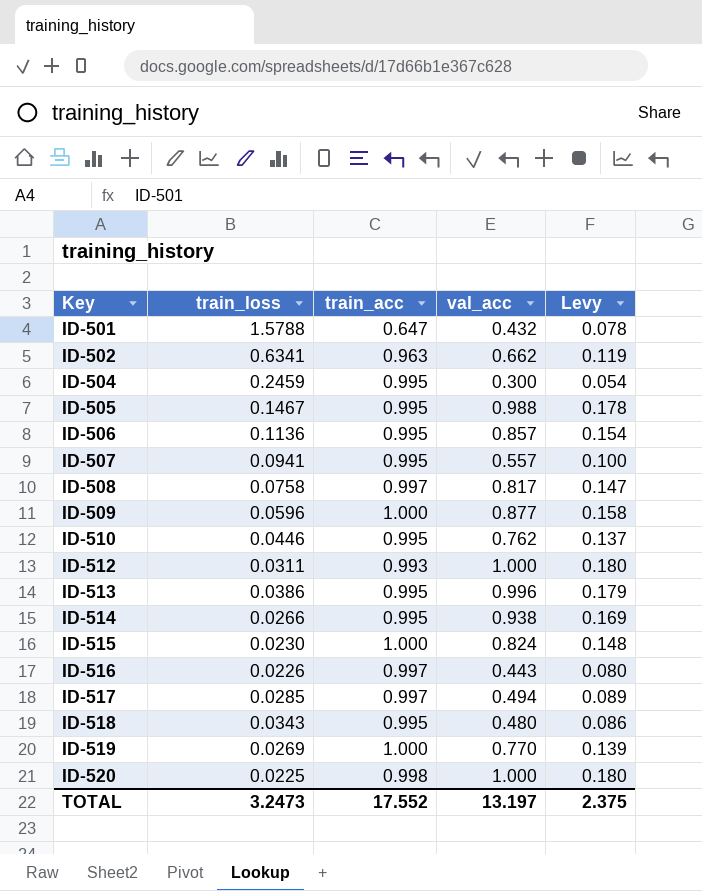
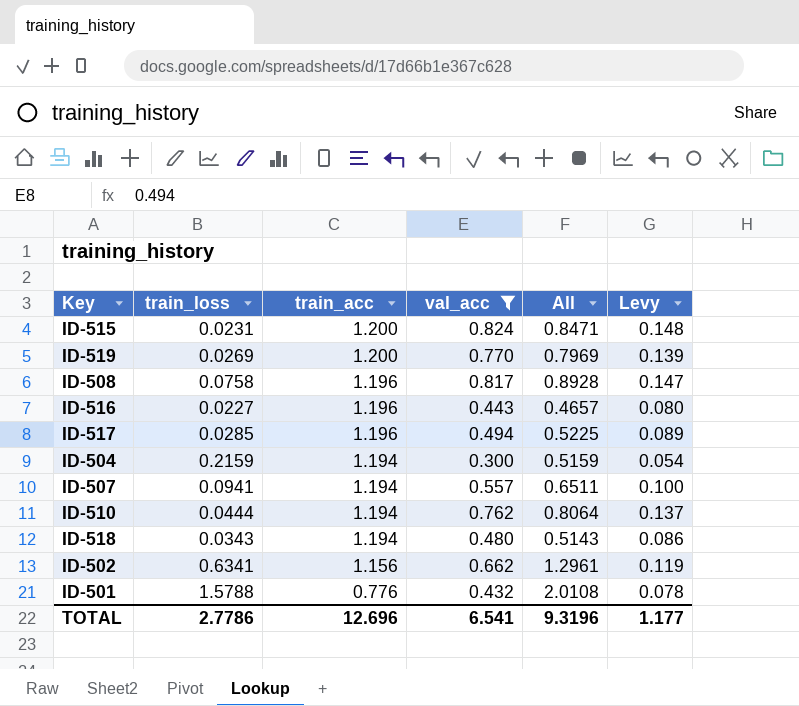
filter: none -> val_acc <= 0.824
row order: Key ascending -> train_acc descending
column All | formula: none -> [train_loss] + [val_acc]
ID-515 | train_loss: 0.0230 -> 0.0231
ID-515 | train_acc: 1.000 -> 1.200
ID-519 | train_acc: 1.000 -> 1.200
ID-508 | train_acc: 0.997 -> 1.196
ID-516 | train_loss: 0.0226 -> 0.0227
ID-516 | train_acc: 0.997 -> 1.196
ID-517 | train_acc: 0.997 -> 1.196
ID-504 | train_loss: 0.2459 -> 0.2159
ID-504 | train_acc: 0.995 -> 1.194
ID-507 | train_acc: 0.995 -> 1.194
ID-510 | train_loss: 0.0446 -> 0.0444
ID-510 | train_acc: 0.995 -> 1.194
ID-518 | train_acc: 0.995 -> 1.194
ID-502 | train_acc: 0.963 -> 1.156
ID-501 | train_acc: 0.647 -> 0.776
TOTAL | train_loss: 3.2473 -> 2.7786
TOTAL | train_acc: 17.552 -> 12.696
TOTAL | val_acc: 13.197 -> 6.541
TOTAL | Levy: 2.375 -> 1.177

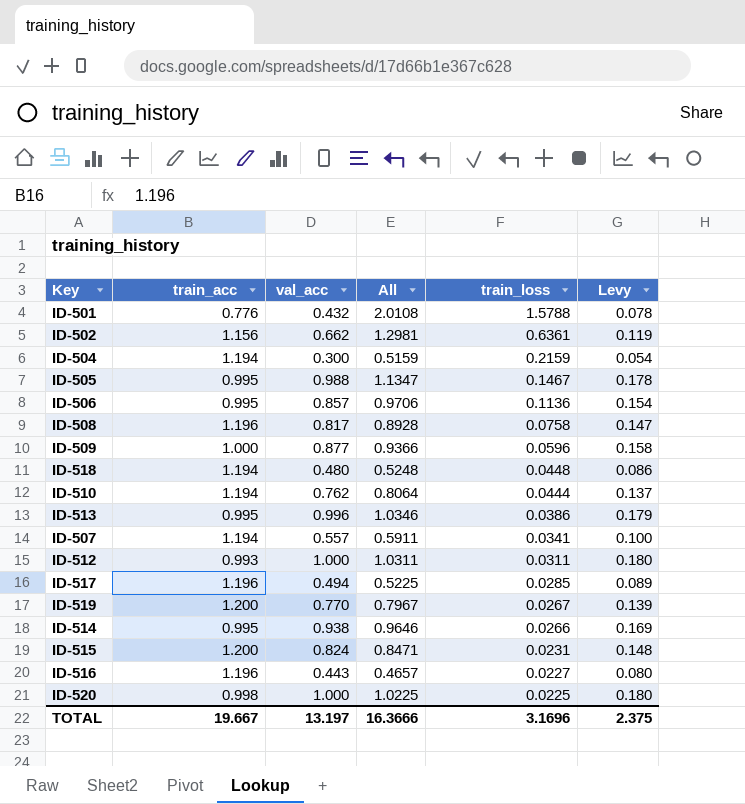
filter: val_acc <= 0.824 -> none
row order: train_acc descending -> train_loss descending
column train_loss | position: 2 -> 5
ID-502 | All: 1.2961 -> 1.2981
ID-502 | train_loss: 0.6341 -> 0.6361
ID-518 | All: 0.5143 -> 0.5248
ID-518 | train_loss: 0.0343 -> 0.0448
ID-507 | All: 0.6511 -> 0.5911
ID-507 | train_loss: 0.0941 -> 0.0341
ID-519 | All: 0.7969 -> 0.7967
ID-519 | train_loss: 0.0269 -> 0.0267
TOTAL | train_acc: 12.696 -> 19.667
TOTAL | val_acc: 6.541 -> 13.197
TOTAL | All: 9.3196 -> 16.3666
TOTAL | train_loss: 2.7786 -> 3.1696
TOTAL | Levy: 1.177 -> 2.375

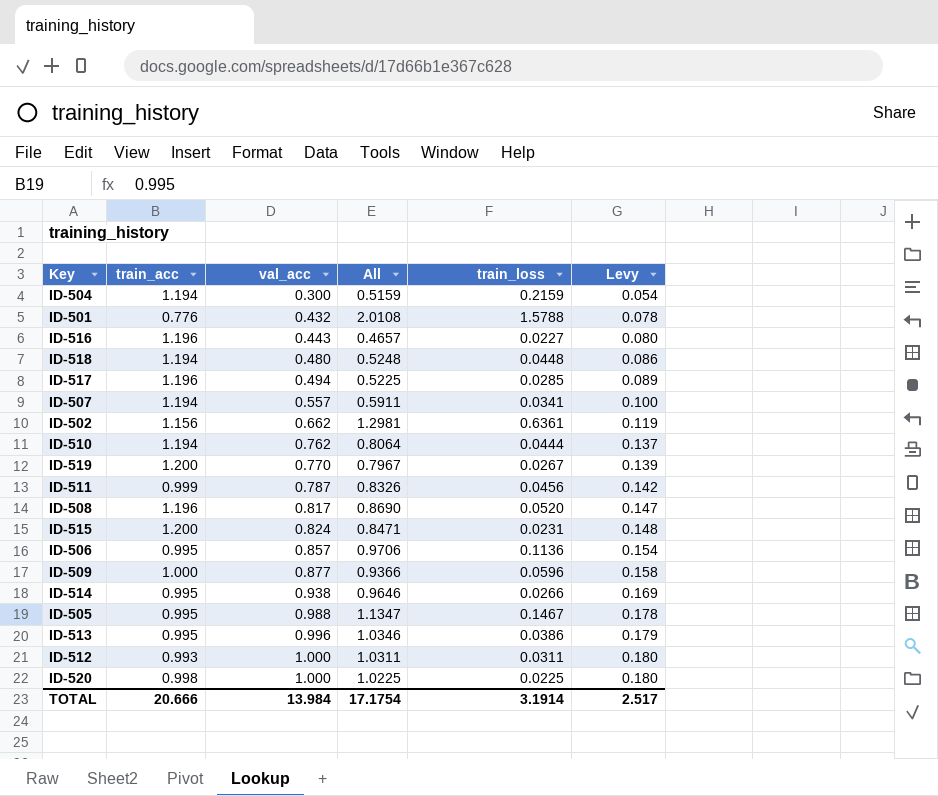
row order: train_loss descending -> val_acc ascending
row ID-511: none -> 0.999 | 0.787 | 0.8326 | 0.0456 | 0.142
ID-508 | All: 0.8928 -> 0.8690
ID-508 | train_loss: 0.0758 -> 0.0520
TOTAL | train_acc: 19.667 -> 20.666
TOTAL | val_acc: 13.197 -> 13.984
TOTAL | All: 16.3666 -> 17.1754
TOTAL | train_loss: 3.1696 -> 3.1914
TOTAL | Levy: 2.375 -> 2.517

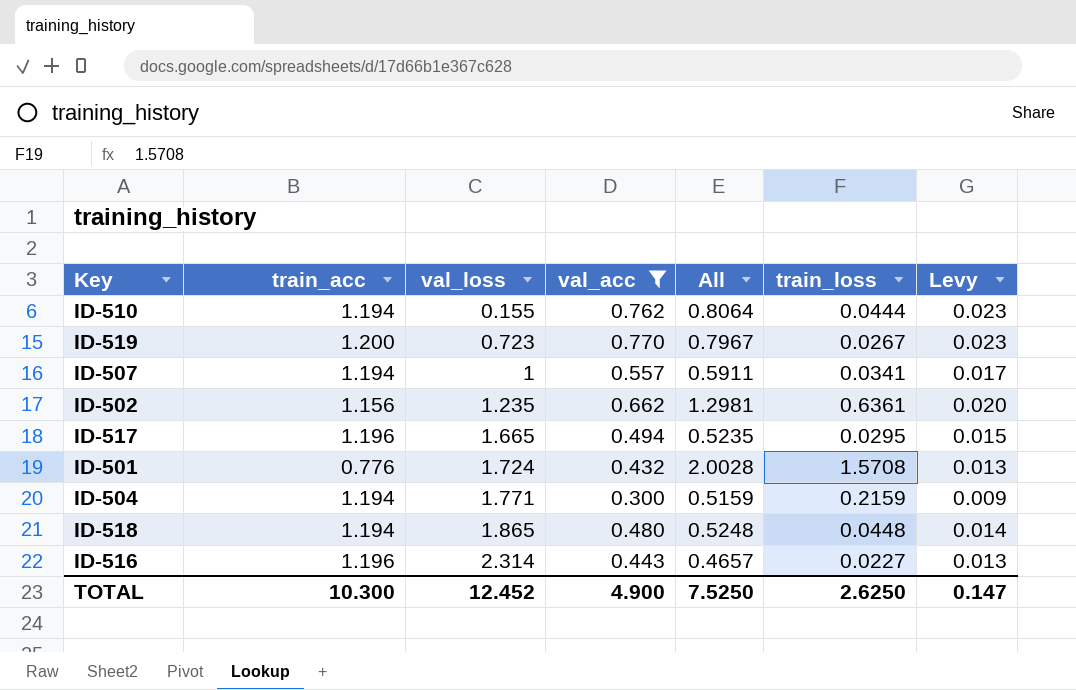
filter: none -> val_acc <= 0.770
row order: val_acc ascending -> val_loss ascending
column val_loss | position: none -> 3
column Levy | formula: [val_acc] * 0.18 -> [val_acc] * 0.03
ID-517 | All: 0.5225 -> 0.5235
ID-517 | train_loss: 0.0285 -> 0.0295
ID-501 | All: 2.0108 -> 2.0028
ID-501 | train_loss: 1.5788 -> 1.5708
TOTAL | train_acc: 20.666 -> 10.300
TOTAL | val_acc: 13.984 -> 4.900
TOTAL | All: 17.1754 -> 7.5250
TOTAL | train_loss: 3.1914 -> 2.6250
TOTAL | Levy: 2.517 -> 0.147

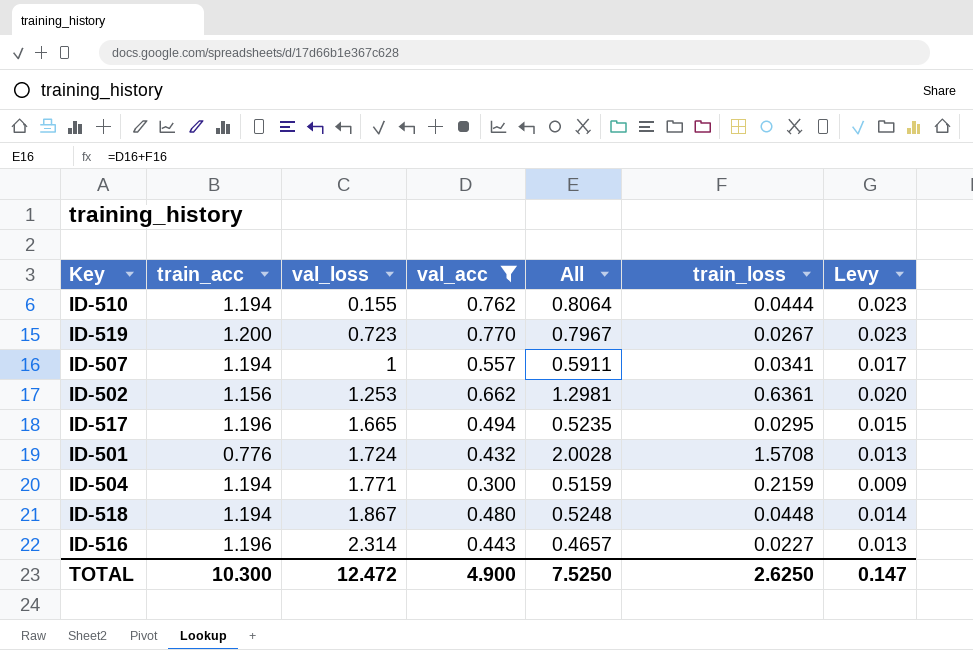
ID-502 | val_loss: 1.235 -> 1.253
ID-518 | val_loss: 1.865 -> 1.867
TOTAL | val_loss: 12.452 -> 12.472

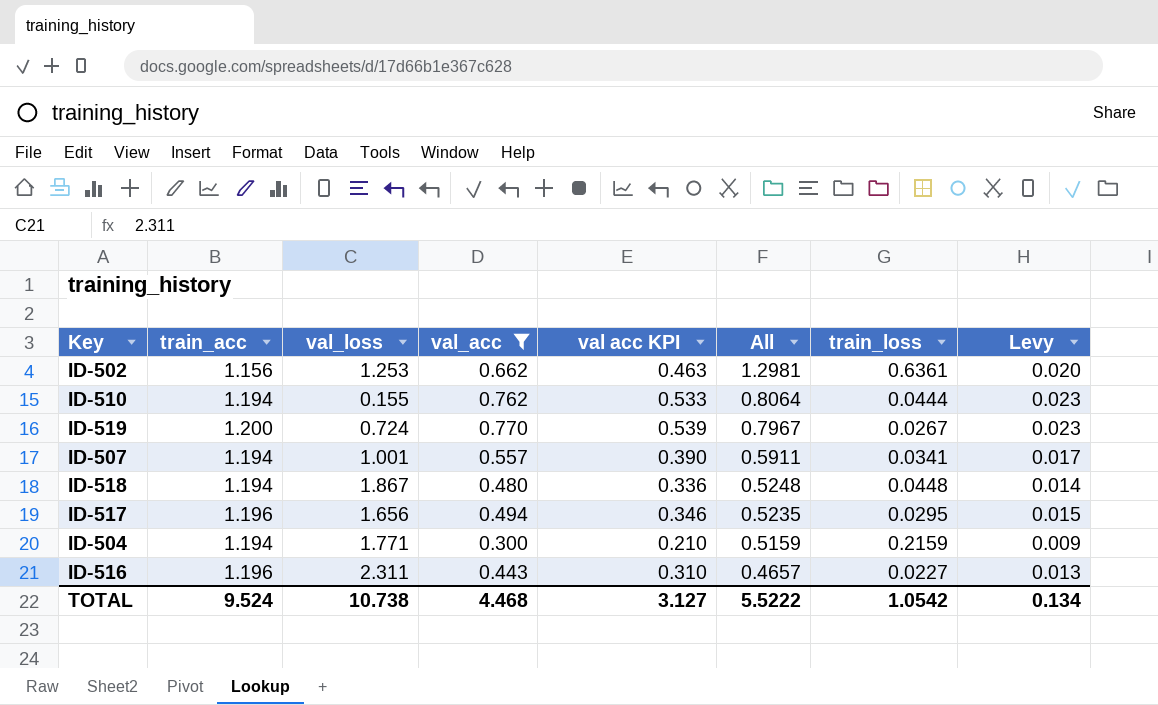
row order: val_loss ascending -> All descending
column val acc KPI | formula: none -> [val_acc] * 0.7
row ID-501: 0.776 | 1.724 | 0.432 | 2.0028 | 1.5708 | 0.013 -> none
ID-519 | val_loss: 0.723 -> 0.724
ID-507 | val_loss: 1 -> 1.001
ID-517 | val_loss: 1.665 -> 1.656
ID-516 | val_loss: 2.314 -> 2.311
TOTAL | train_acc: 10.300 -> 9.524
TOTAL | val_loss: 12.472 -> 10.738
TOTAL | val_acc: 4.900 -> 4.468
TOTAL | All: 7.5250 -> 5.5222
TOTAL | train_loss: 2.6250 -> 1.0542
TOTAL | Levy: 0.147 -> 0.134

